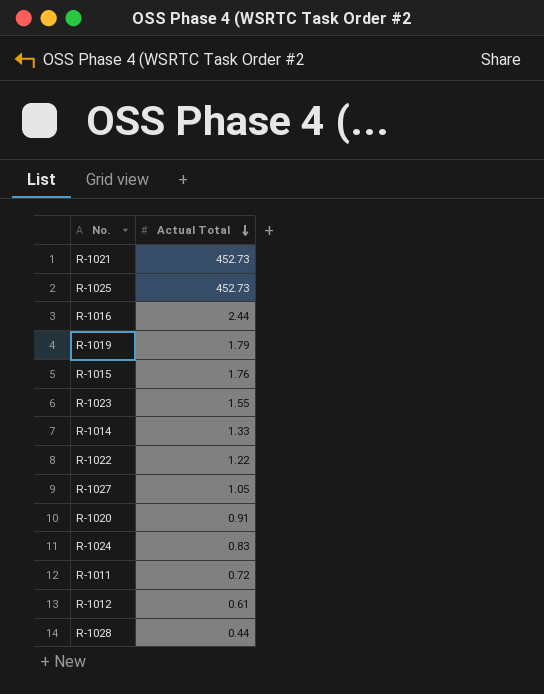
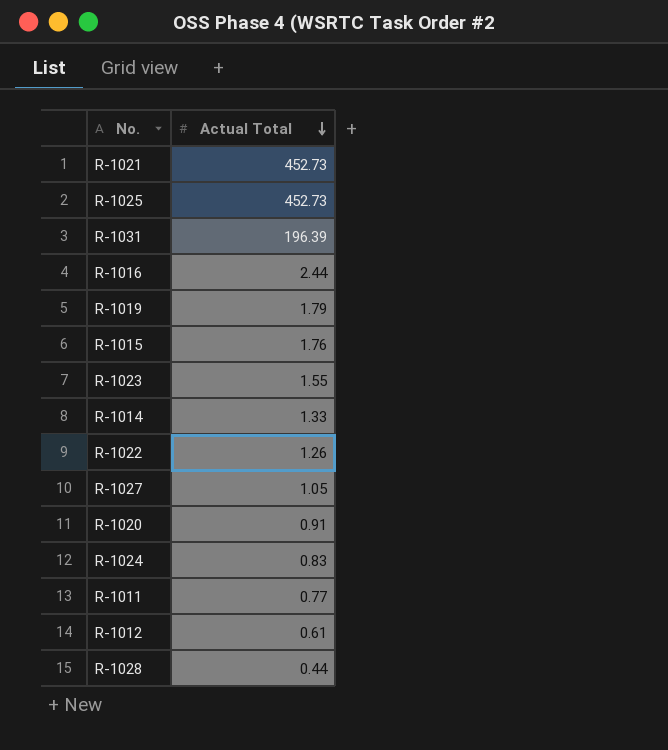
row R-1031: none -> 196.39
R-1022 | Actual Total: 1.22 -> 1.26
R-1011 | Actual Total: 0.72 -> 0.77

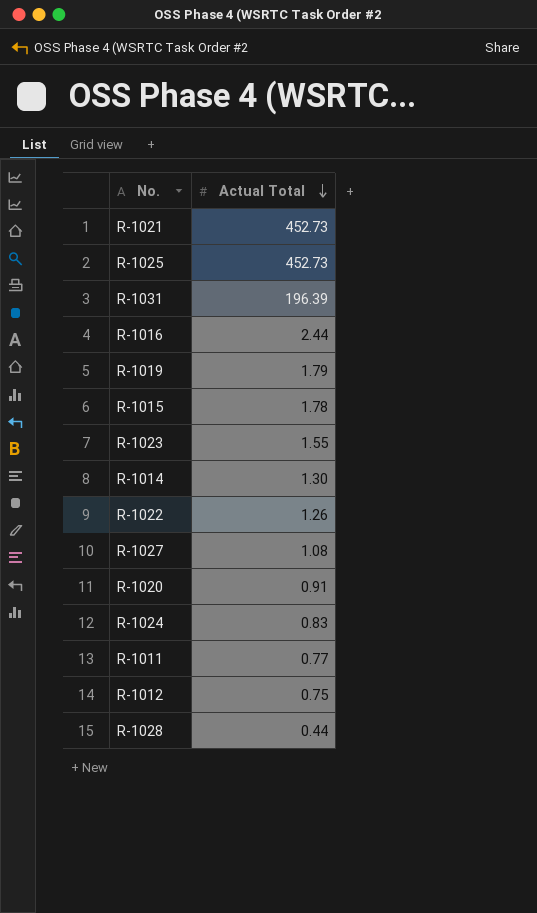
R-1015 | Actual Total: 1.76 -> 1.78
R-1014 | Actual Total: 1.33 -> 1.30
R-1027 | Actual Total: 1.05 -> 1.08
R-1012 | Actual Total: 0.61 -> 0.75

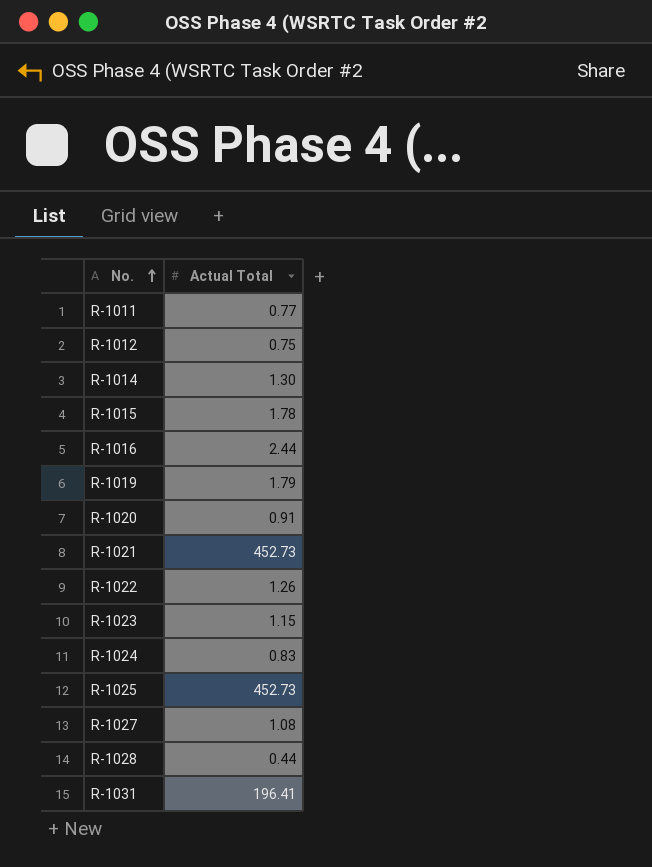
row order: Actual Total descending -> No. ascending
R-1023 | Actual Total: 1.55 -> 1.15
R-1031 | Actual Total: 196.39 -> 196.41

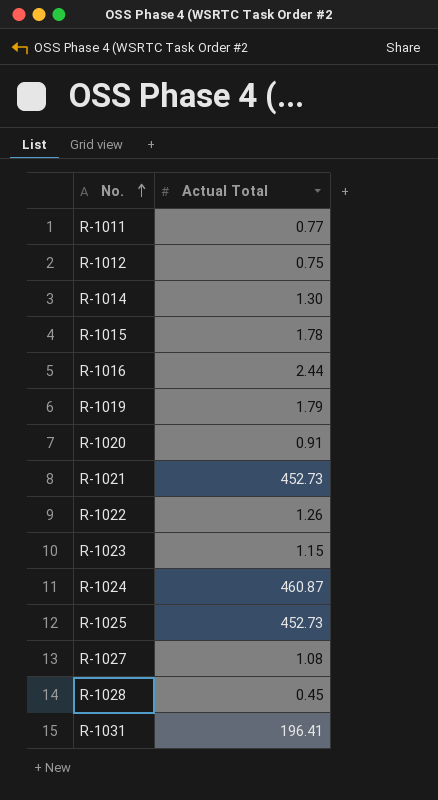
R-1024 | Actual Total: 0.83 -> 460.87
R-1028 | Actual Total: 0.44 -> 0.45

